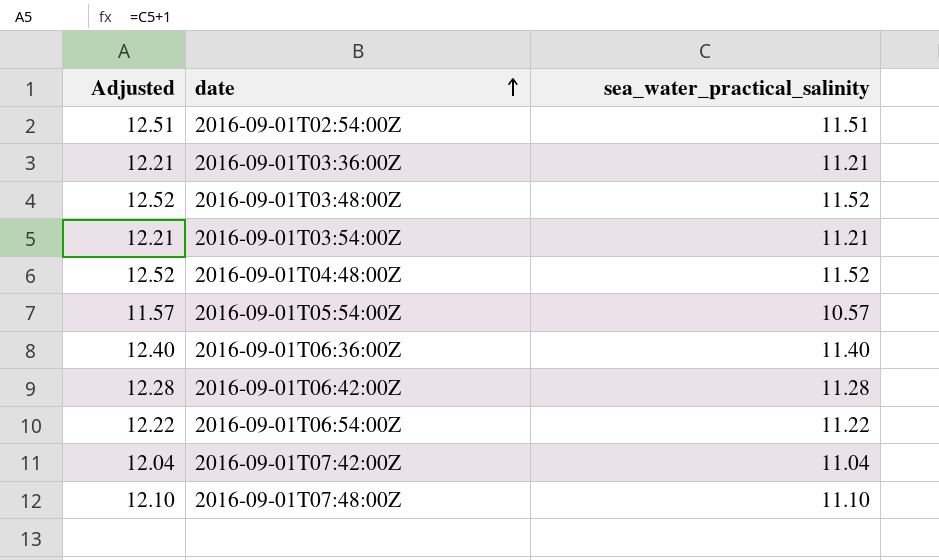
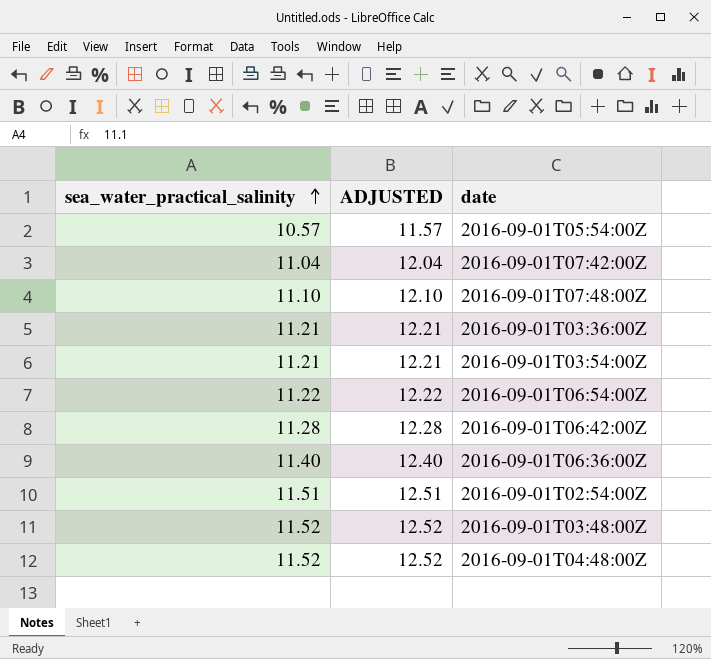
row order: date ascending -> sea_water_practical_salinity ascending
column sea_water_practical_salinity | position: 3 -> 1
column name: Adjusted -> ADJUSTED

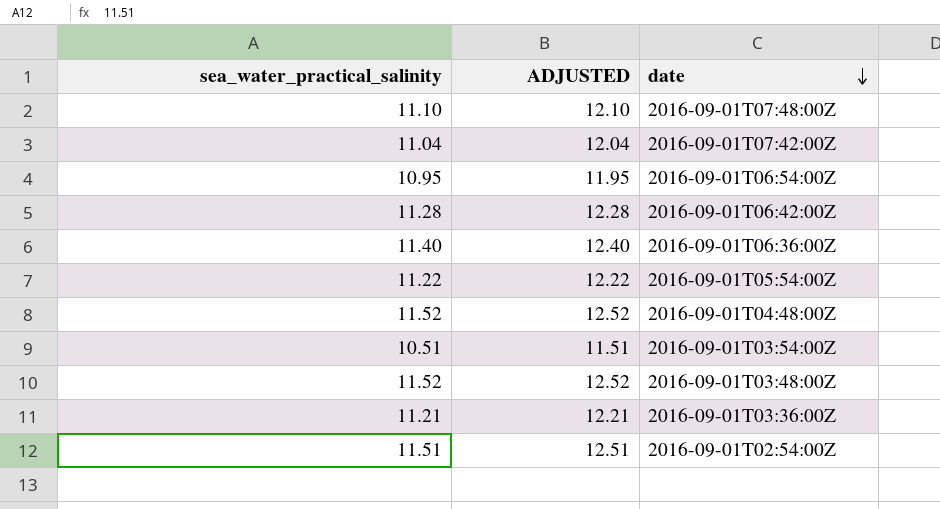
row order: sea_water_practical_salinity ascending -> date descending
2016-09-01T06:54:00Z | sea_water_practical_salinity: 11.22 -> 10.95
2016-09-01T06:54:00Z | ADJUSTED: 12.22 -> 11.95
2016-09-01T05:54:00Z | sea_water_practical_salinity: 10.57 -> 11.22
2016-09-01T05:54:00Z | ADJUSTED: 11.57 -> 12.22
2016-09-01T03:54:00Z | sea_water_practical_salinity: 11.21 -> 10.51
2016-09-01T03:54:00Z | ADJUSTED: 12.21 -> 11.51

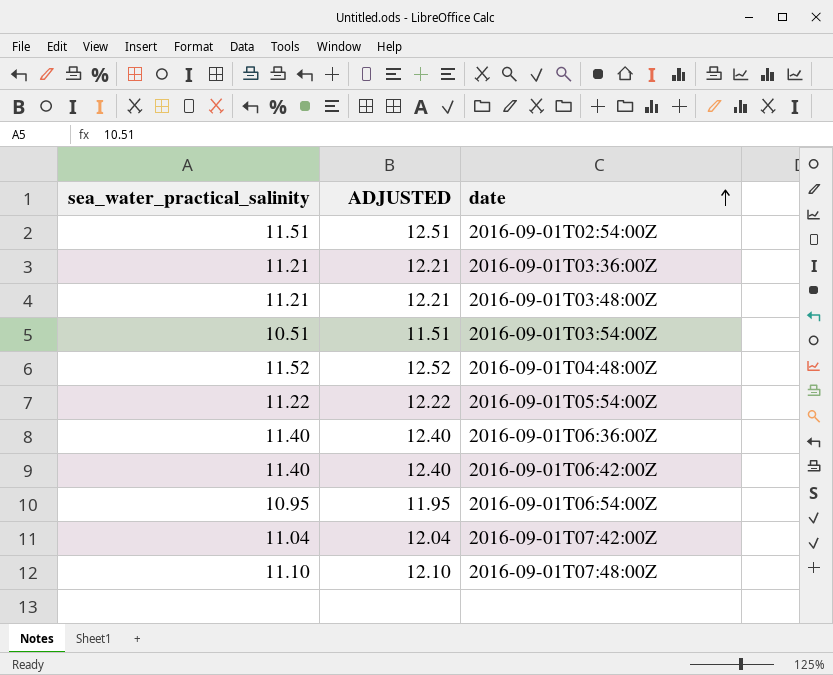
row order: date descending -> date ascending
2016-09-01T03:48:00Z | sea_water_practical_salinity: 11.52 -> 11.21
2016-09-01T03:48:00Z | ADJUSTED: 12.52 -> 12.21
2016-09-01T06:42:00Z | sea_water_practical_salinity: 11.28 -> 11.40
2016-09-01T06:42:00Z | ADJUSTED: 12.28 -> 12.40

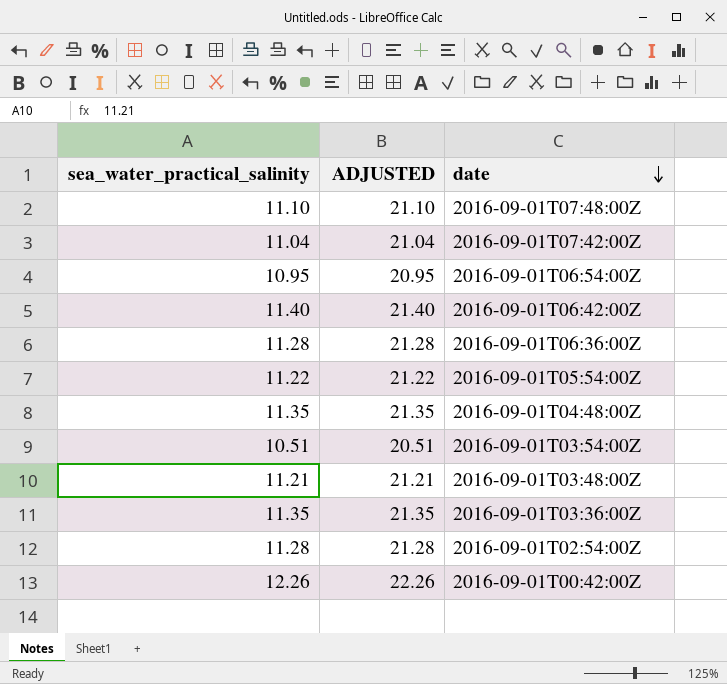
row order: date ascending -> date descending
column ADJUSTED | formula: [sea_water_practical_salinity] + 1 -> [sea_water_practical_salinity] + 10
2016-09-01T06:36:00Z | sea_water_practical_salinity: 11.40 -> 11.28
2016-09-01T04:48:00Z | sea_water_practical_salinity: 11.52 -> 11.35
2016-09-01T03:36:00Z | sea_water_practical_salinity: 11.21 -> 11.35
2016-09-01T02:54:00Z | sea_water_practical_salinity: 11.51 -> 11.28
row 2016-09-01T00:42:00Z: none -> 12.26 | 22.26

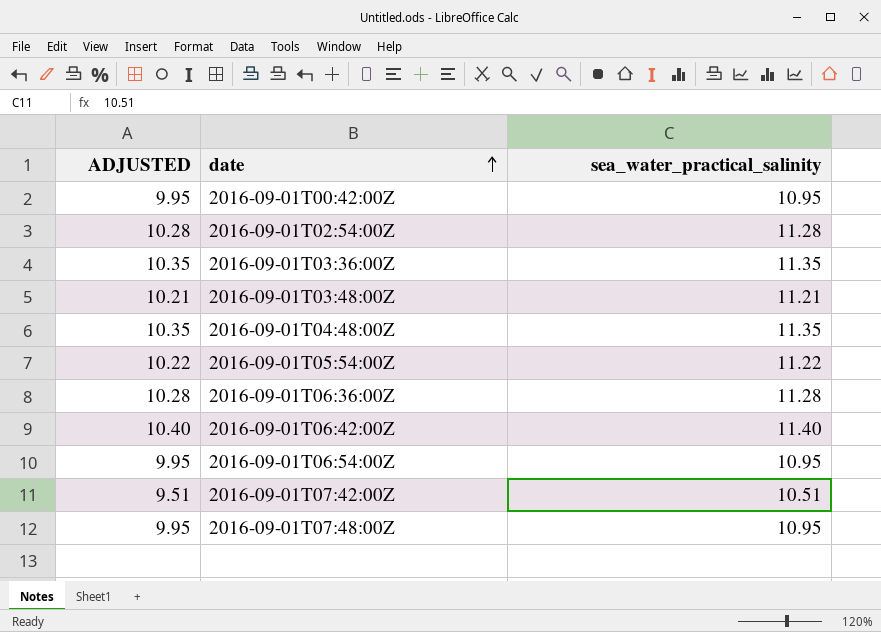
row order: date descending -> date ascending
column ADJUSTED | formula: [sea_water_practical_salinity] + 10 -> [sea_water_practical_salinity] - 1
column sea_water_practical_salinity | position: 1 -> 3
row 2016-09-01T03:54:00Z: 10.51 | 20.51 -> none
2016-09-01T00:42:00Z | sea_water_practical_salinity: 12.26 -> 10.95
2016-09-01T07:42:00Z | sea_water_practical_salinity: 11.04 -> 10.51
2016-09-01T07:48:00Z | sea_water_practical_salinity: 11.10 -> 10.95

